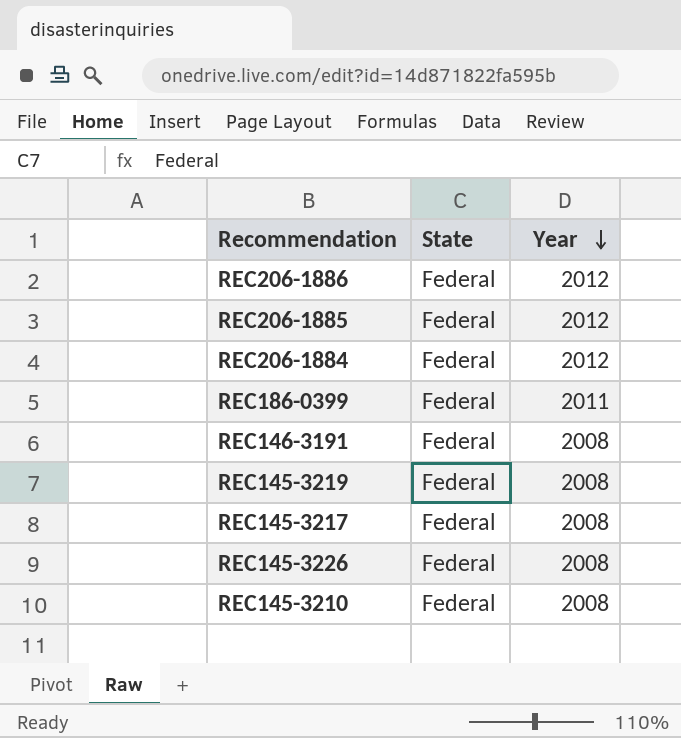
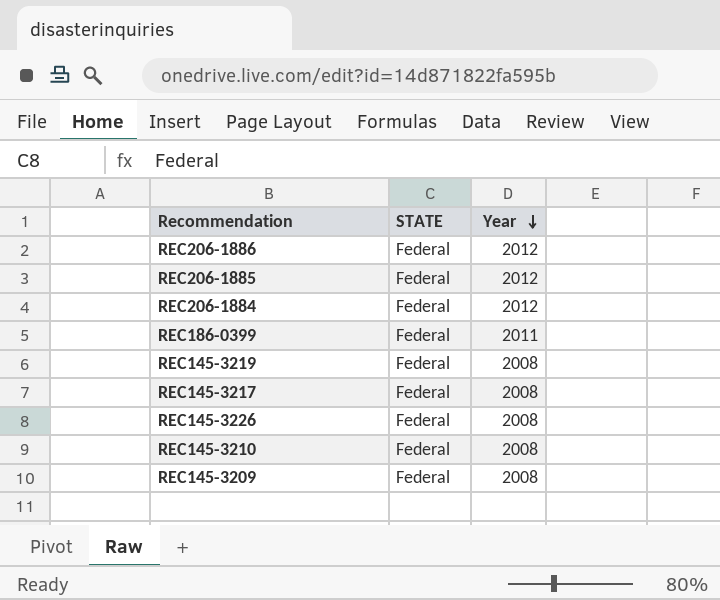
column name: State -> STATE
row REC146-3191: Federal | 2008 -> none
row REC145-3209: none -> Federal | 2008

